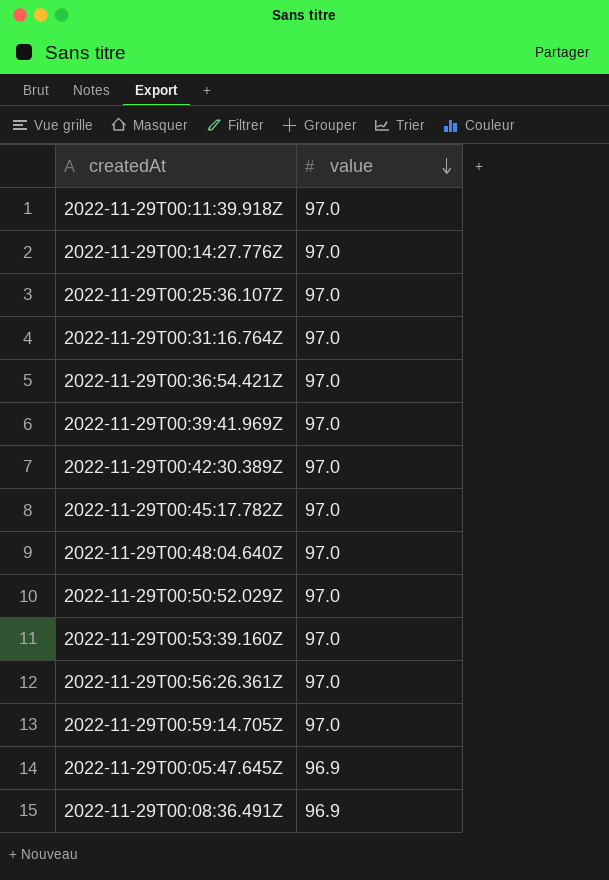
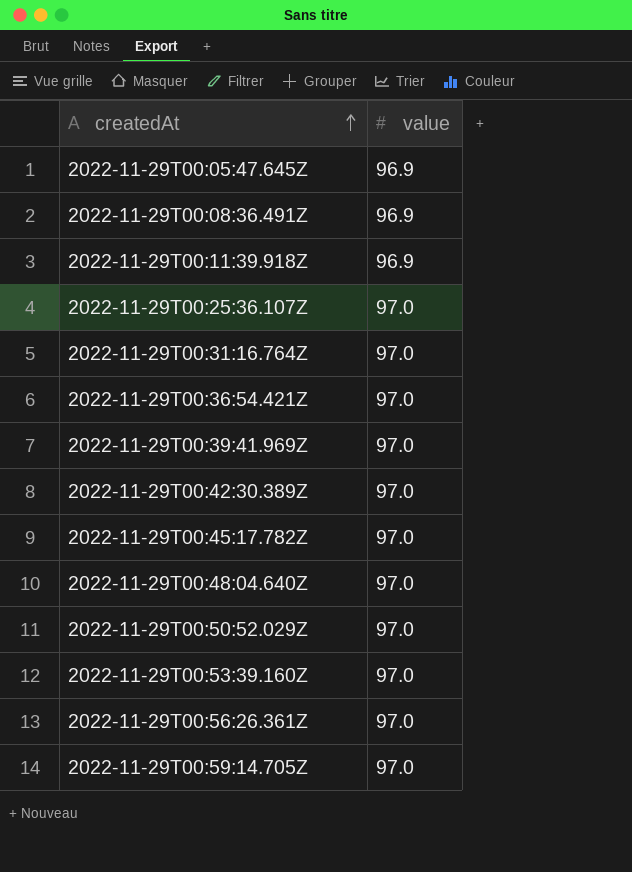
row order: value descending -> createdAt ascending
row 2022-11-29T00:14:27.776Z: 97.0 -> none
2022-11-29T00:11:39.918Z | value: 97.0 -> 96.9

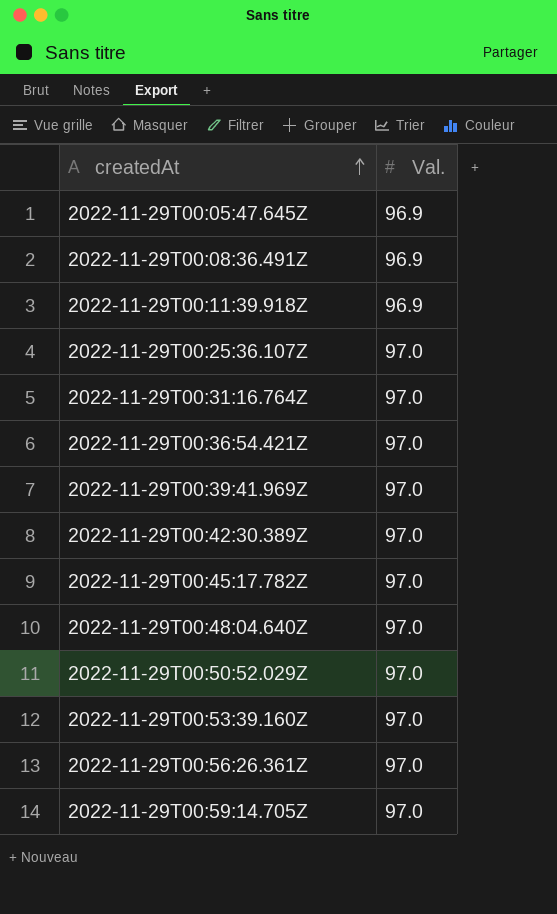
column name: value -> Val.

